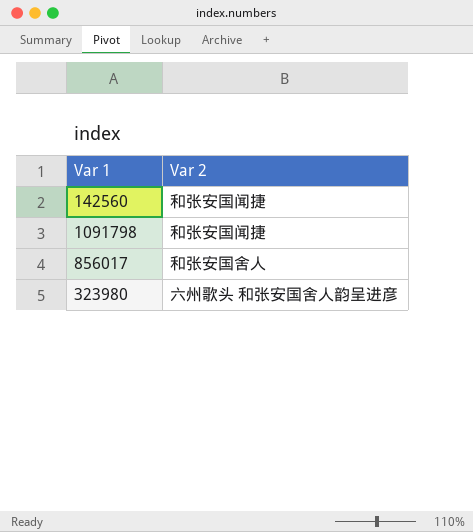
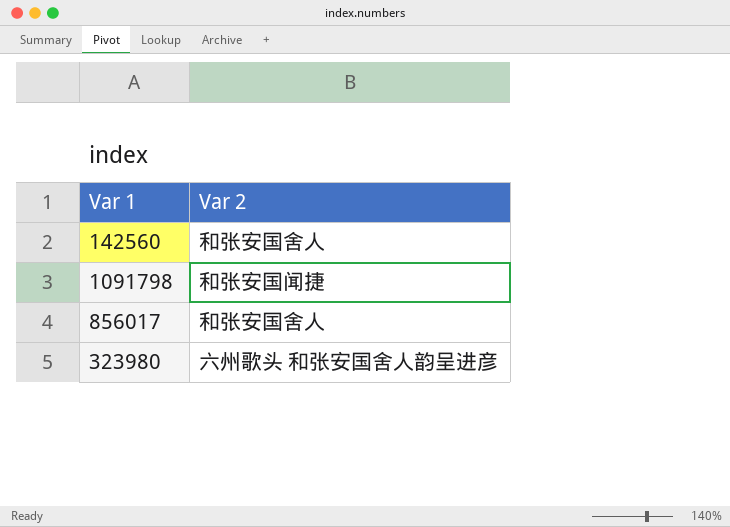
142560 | Var 2: 和张安国闻捷 -> 和张安国舍人

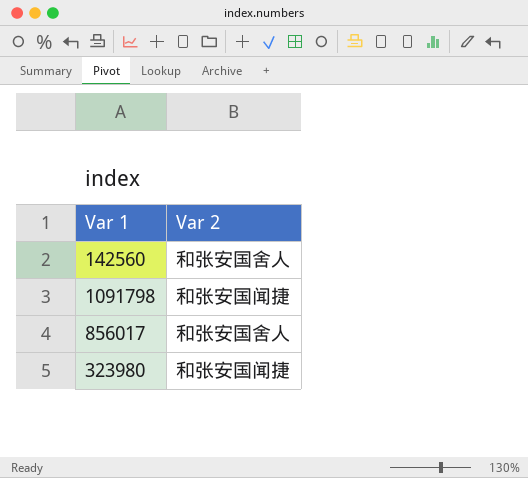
323980 | Var 2: 六州歌头 和张安国舍人韵呈进彦 -> 和张安国闻捷

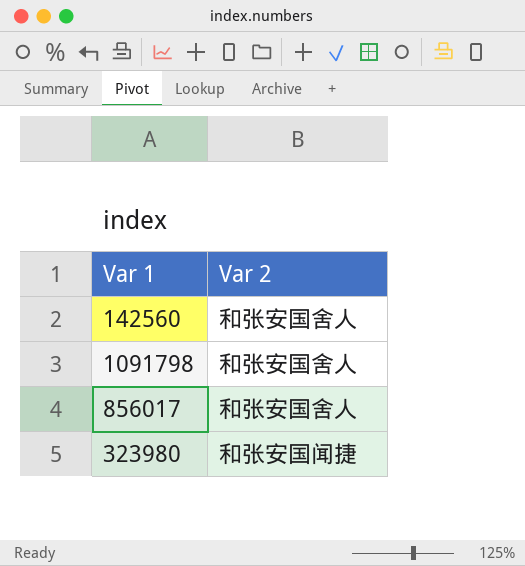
1091798 | Var 2: 和张安国闻捷 -> 和张安国舍人

